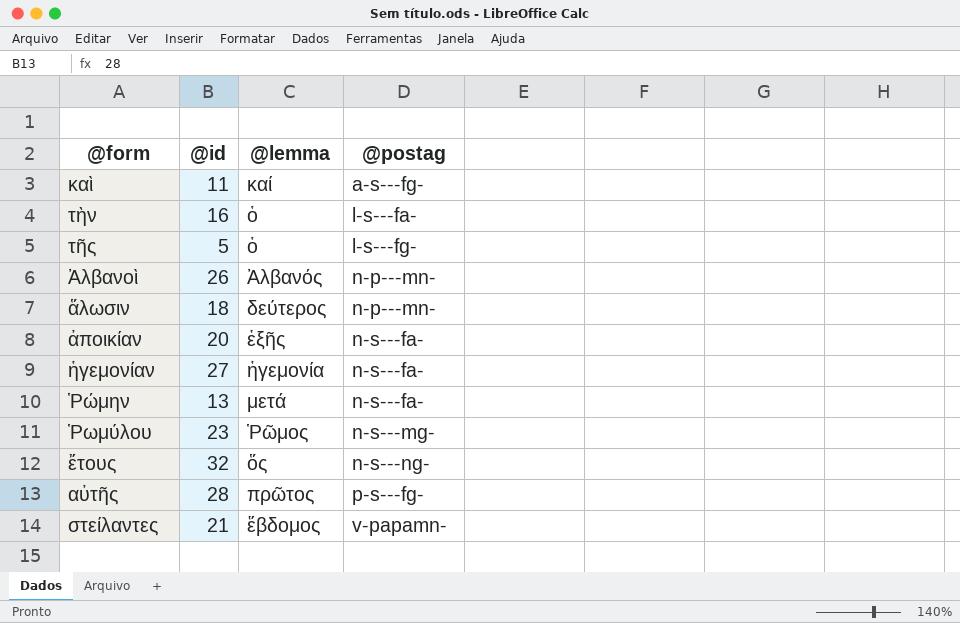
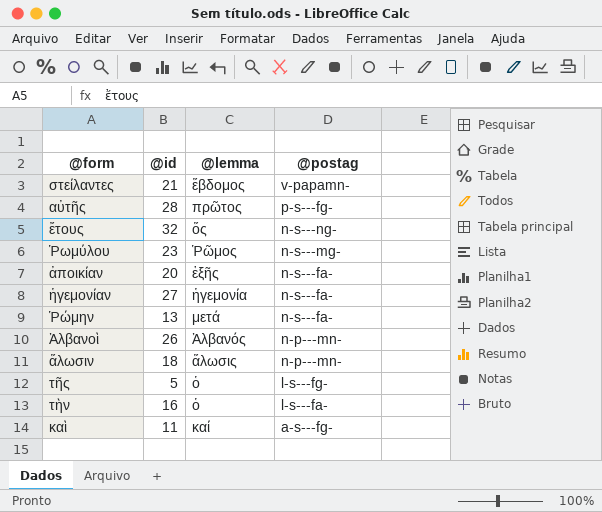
row order: @postag ascending -> @postag descending
ἅλωσιν | @lemma: δεύτερος -> ἅλωσις

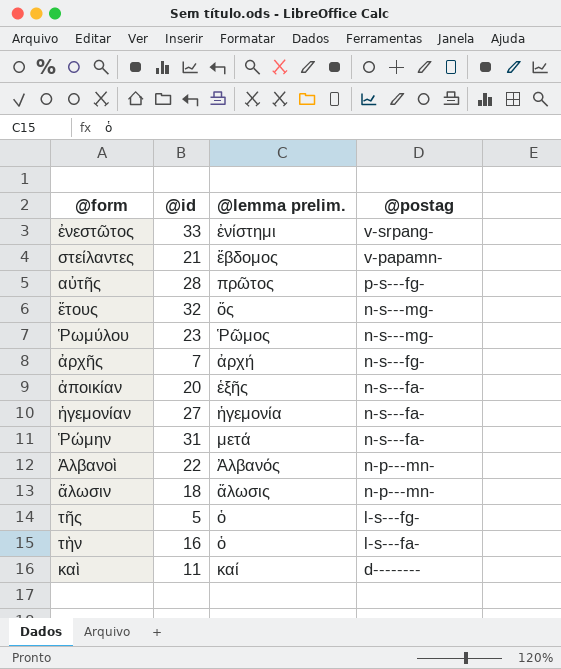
column name: @lemma -> @lemma prelim.
row ἐνεστῶτος: none -> 33 | ἐνίστημι | v-srpang-
ἔτους | @postag: n-s---ng- -> n-s---mg-
row ἀρχῆς: none -> 7 | ἀρχή | n-s---fg-
Ῥώμην | @id: 13 -> 31
Ἀλβανοὶ | @id: 26 -> 22
καὶ | @postag: a-s---fg- -> d--------

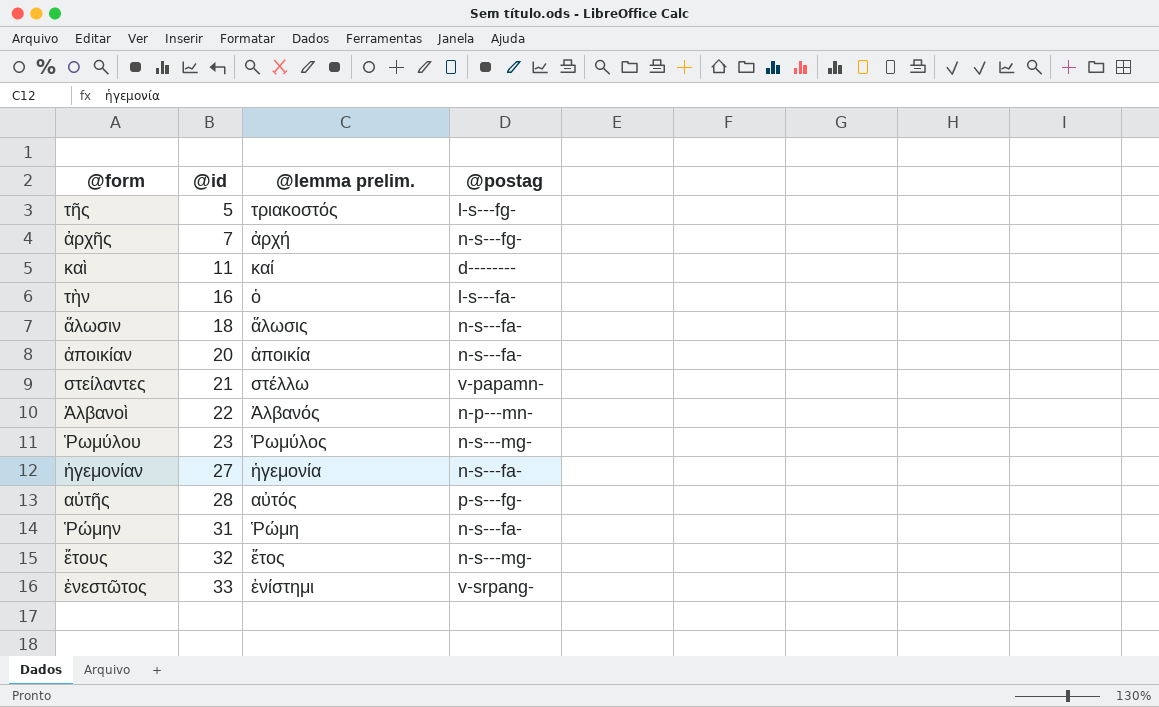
row order: @postag descending -> @id ascending
τῆς | @lemma prelim.: ὁ -> τριακοστός
ἅλωσιν | @postag: n-p---mn- -> n-s---fa-
ἀποικίαν | @lemma prelim.: ἑξῆς -> ἀποικία
στείλαντες | @lemma prelim.: ἕβδομος -> στέλλω
Ῥωμύλου | @lemma prelim.: Ῥῶμος -> Ῥωμύλος
αὐτῆς | @lemma prelim.: πρῶτος -> αὐτός
Ῥώμην | @lemma prelim.: μετά -> Ῥώμη
ἔτους | @lemma prelim.: ὅς -> ἔτος

